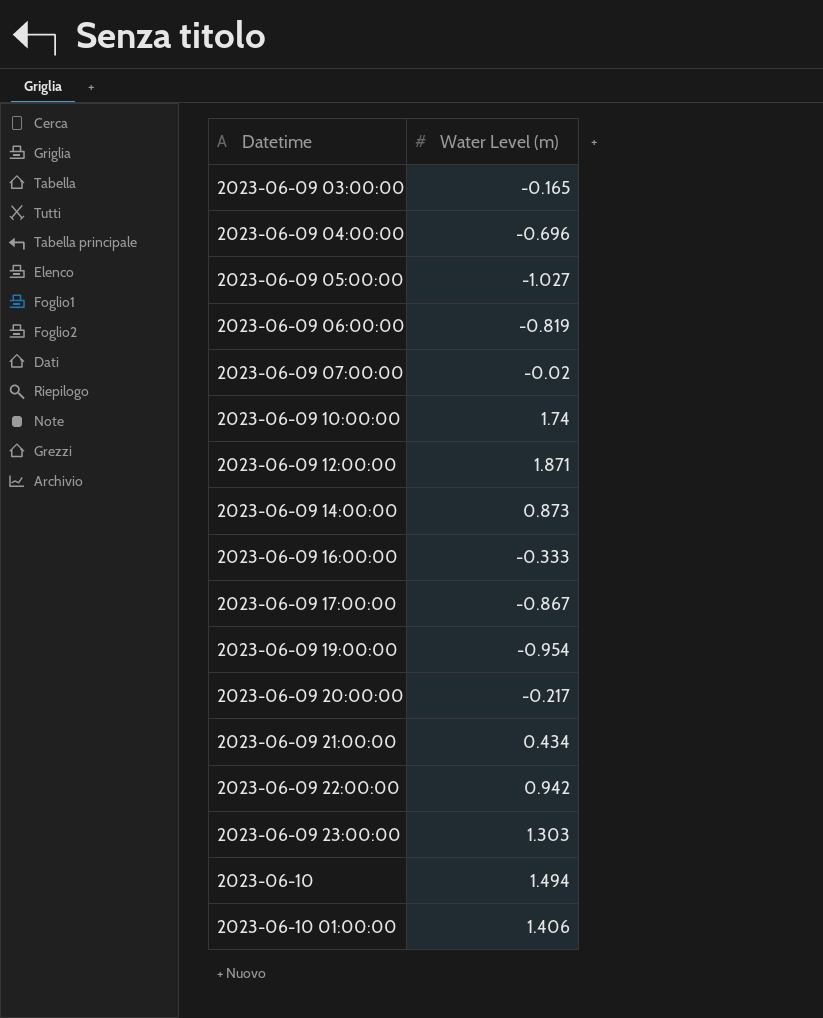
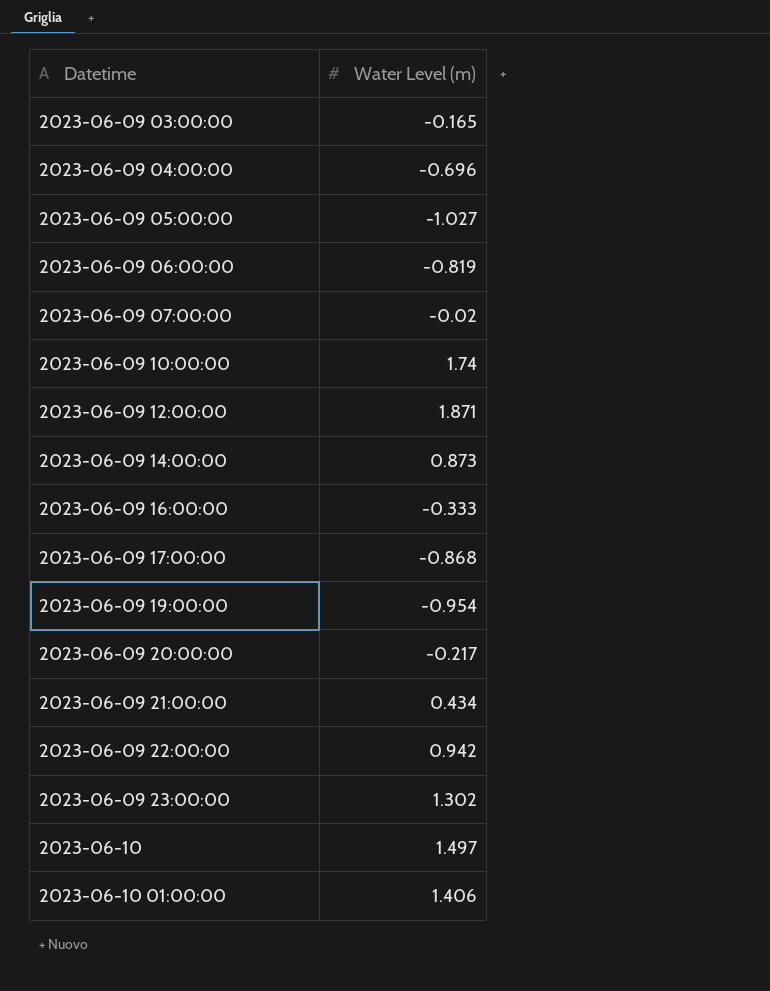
2023-06-09 17:00:00 | Water Level (m): -0.867 -> -0.868
2023-06-09 23:00:00 | Water Level (m): 1.303 -> 1.302
2023-06-10 | Water Level (m): 1.494 -> 1.497

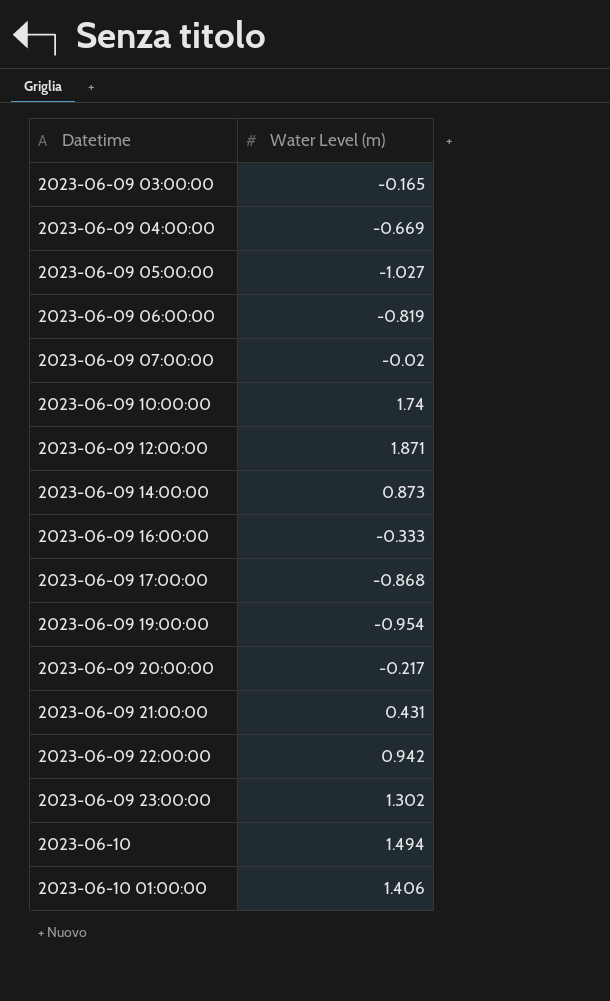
2023-06-09 04:00:00 | Water Level (m): -0.696 -> -0.669
2023-06-09 21:00:00 | Water Level (m): 0.434 -> 0.431
2023-06-10 | Water Level (m): 1.497 -> 1.494

